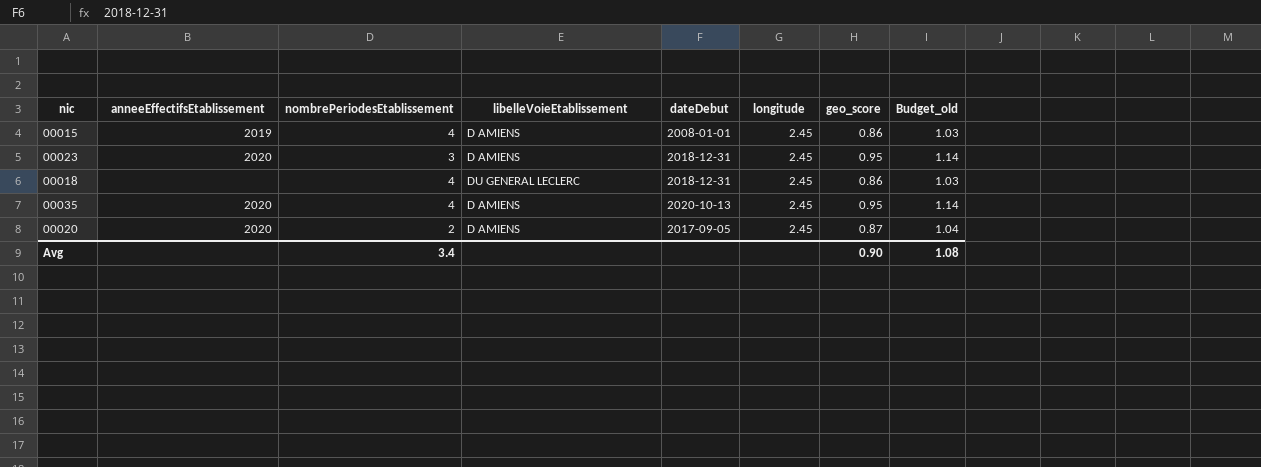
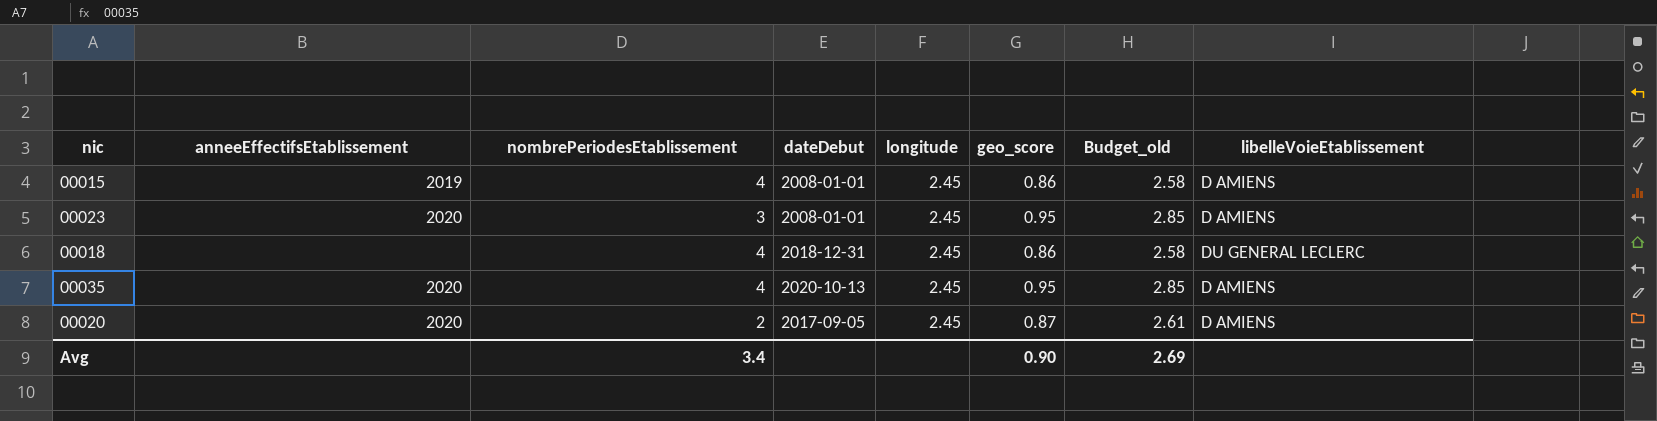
column Budget_old | formula: [geo_score] * 1.2 -> [geo_score] * 3
column libelleVoieEtablissement | position: 4 -> 8
00023 | dateDebut: 2018-12-31 -> 2008-01-01
Avg | Budget_old: 1.08 -> 2.69

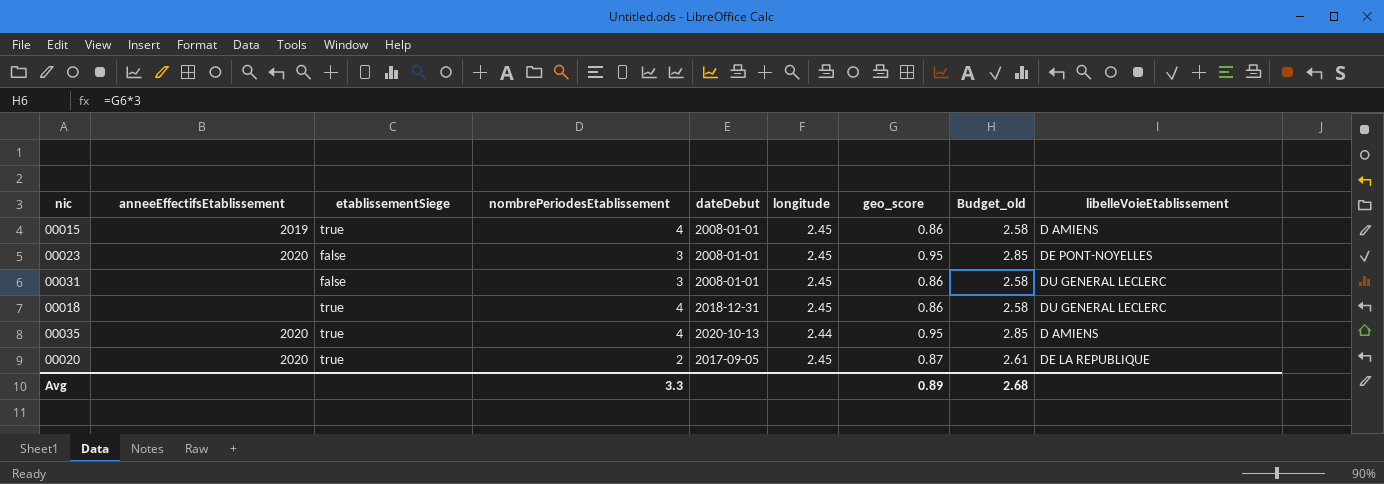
column etablissementSiege | position: none -> 3
00023 | libelleVoieEtablissement: D AMIENS -> DE PONT-NOYELLES
row 00031: none -> none | false | 3 | 2008-01-01 | 2.45 | 0.86 | 2.58 | DU GENERAL LECLERC
00035 | longitude: 2.45 -> 2.44
00020 | libelleVoieEtablissement: D AMIENS -> DE LA REPUBLIQUE
Avg | nombrePeriodesEtablissement: 3.4 -> 3.3
Avg | geo_score: 0.90 -> 0.89
Avg | Budget_old: 2.69 -> 2.68

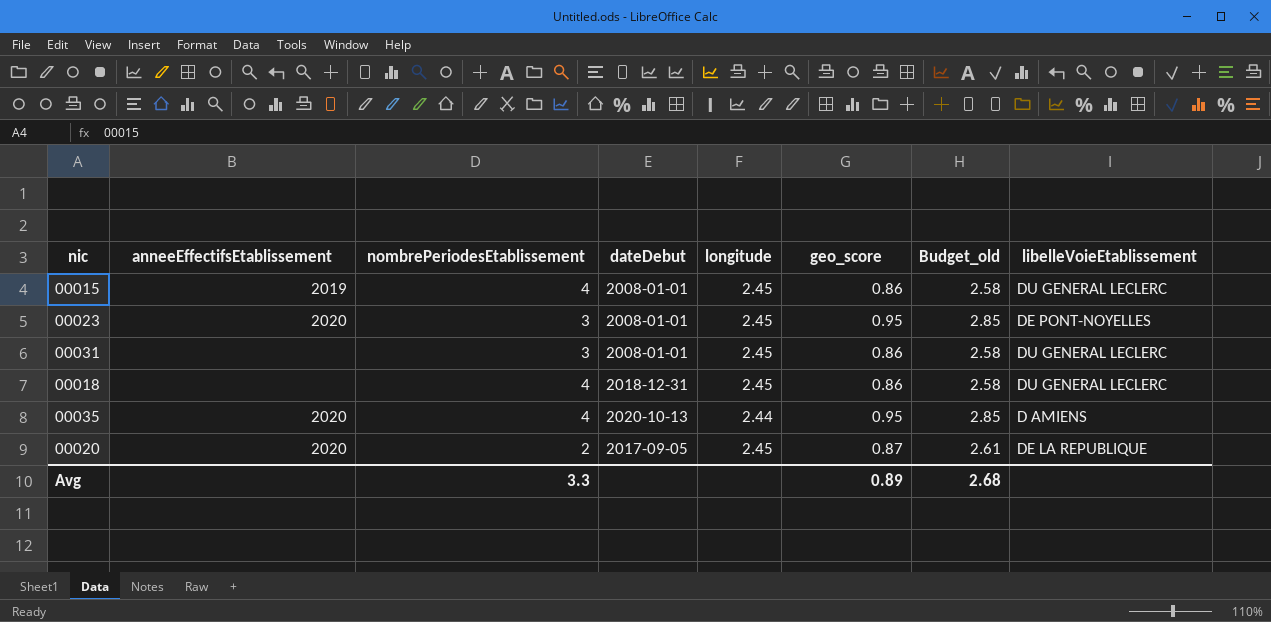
column etablissementSiege | position: 3 -> none
00015 | libelleVoieEtablissement: D AMIENS -> DU GENERAL LECLERC

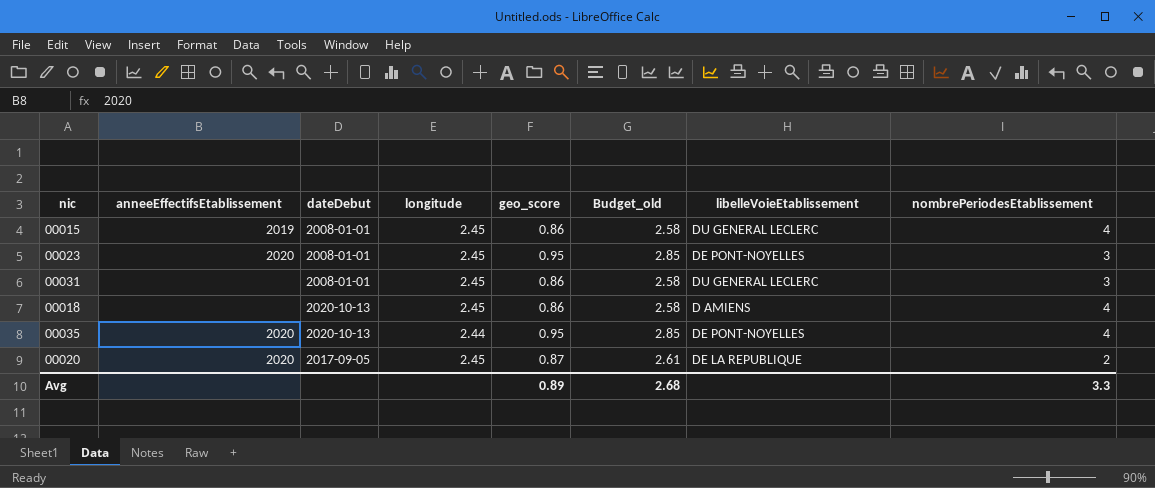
column nombrePeriodesEtablissement | position: 3 -> 8
00018 | dateDebut: 2018-12-31 -> 2020-10-13
00018 | libelleVoieEtablissement: DU GENERAL LECLERC -> D AMIENS
00035 | libelleVoieEtablissement: D AMIENS -> DE PONT-NOYELLES

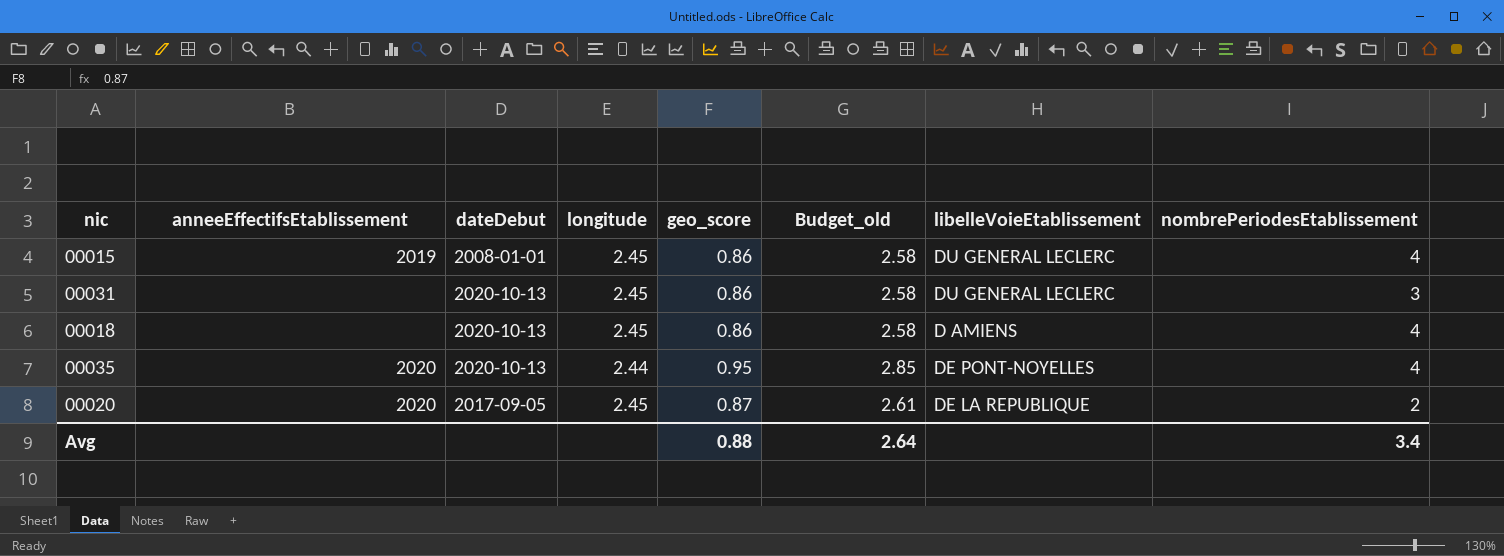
row 00023: 2020 | 2008-01-01 | 2.45 | 0.95 | 2.85 | DE PONT-NOYELLES | 3 -> none
00031 | dateDebut: 2008-01-01 -> 2020-10-13
Avg | geo_score: 0.89 -> 0.88
Avg | Budget_old: 2.68 -> 2.64
Avg | nombrePeriodesEtablissement: 3.3 -> 3.4

